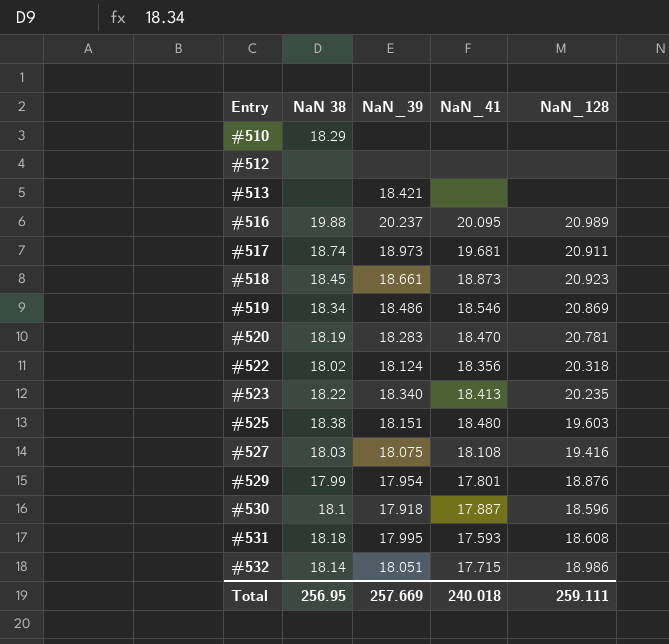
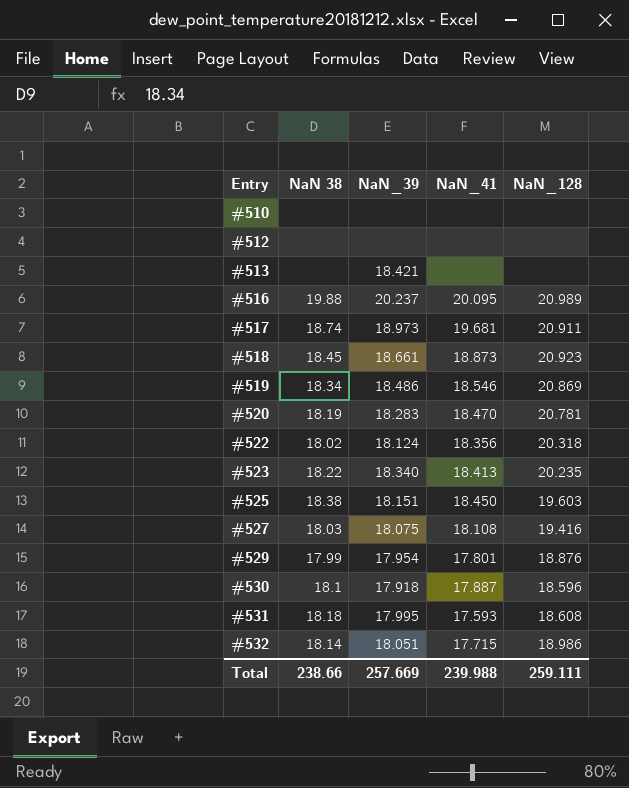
#510 | NaN 38: 18.29 -> none
#525 | NaN_41: 18.480 -> 18.450
Total | NaN 38: 256.95 -> 238.66
Total | NaN_41: 240.018 -> 239.988

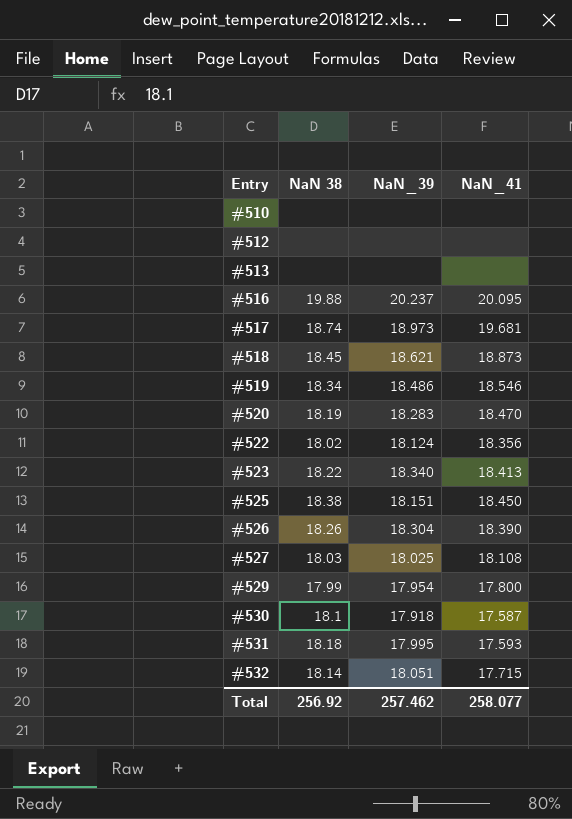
column NaN_128 | position: 5 -> none
#513 | NaN_39: 18.421 -> none
#518 | NaN_39: 18.661 -> 18.621
row #526: none -> 18.26 | 18.304 | 18.390
#527 | NaN_39: 18.075 -> 18.025
#529 | NaN_41: 17.801 -> 17.800
#530 | NaN_41: 17.887 -> 17.587
Total | NaN 38: 238.66 -> 256.92
Total | NaN_39: 257.669 -> 257.462
Total | NaN_41: 239.988 -> 258.077

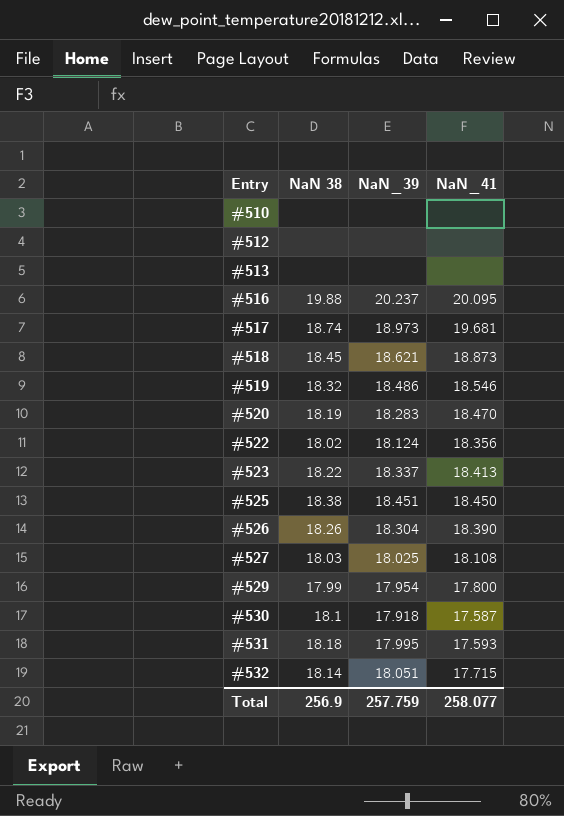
#519 | NaN 38: 18.34 -> 18.32
#523 | NaN_39: 18.340 -> 18.337
#525 | NaN_39: 18.151 -> 18.451
Total | NaN 38: 256.92 -> 256.9
Total | NaN_39: 257.462 -> 257.759

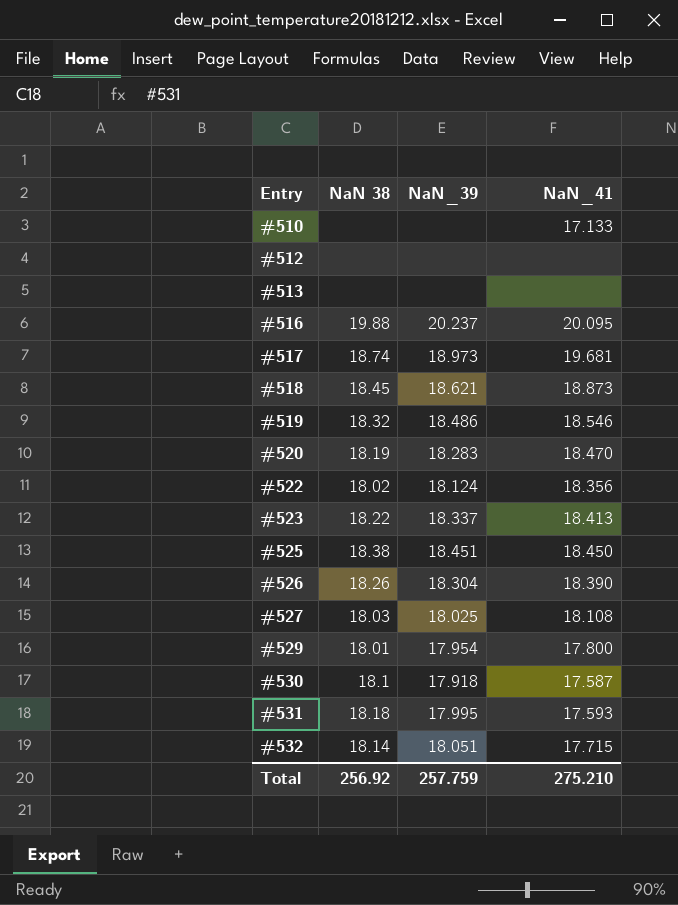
#510 | NaN_41: none -> 17.133
#529 | NaN 38: 17.99 -> 18.01
Total | NaN 38: 256.9 -> 256.92
Total | NaN_41: 258.077 -> 275.210

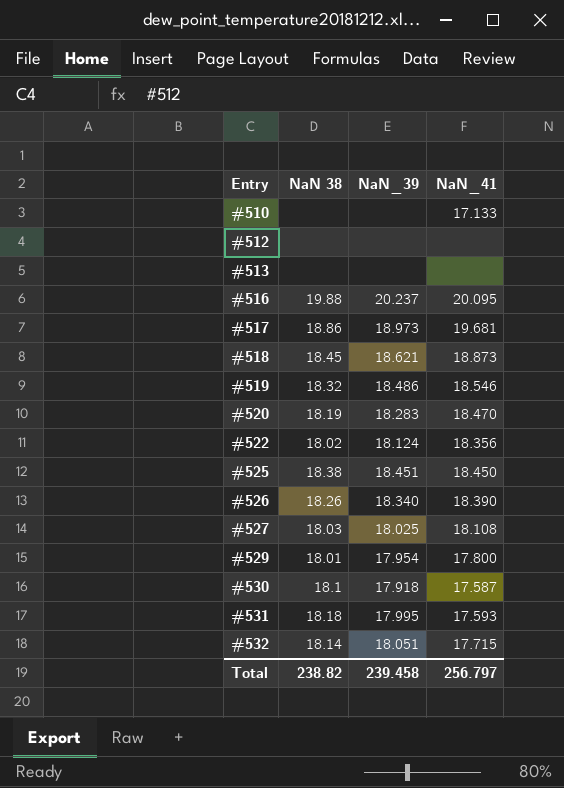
row #523: 18.22 | 18.337 | 18.413 -> none
#517 | NaN 38: 18.74 -> 18.86
#526 | NaN_39: 18.304 -> 18.340
Total | NaN 38: 256.92 -> 238.82
Total | NaN_39: 257.759 -> 239.458
Total | NaN_41: 275.210 -> 256.797

